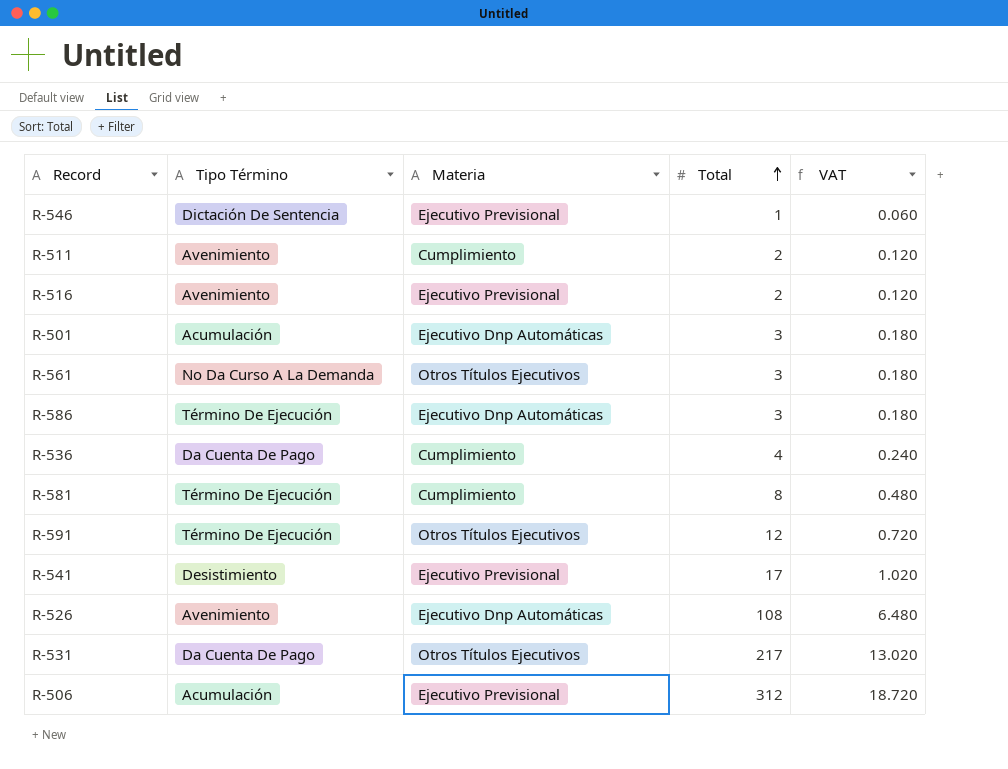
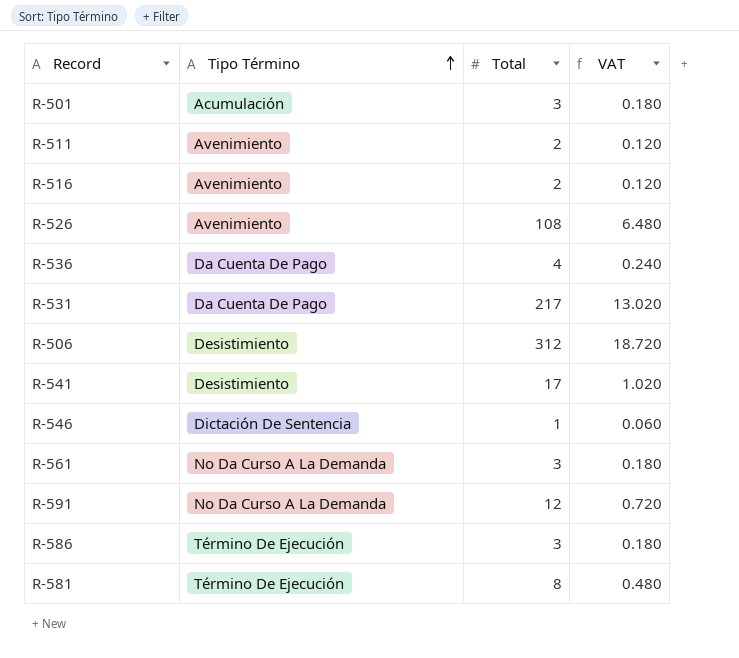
row order: Total ascending -> Tipo Término ascending
column Materia | position: 3 -> none
R-506 | Tipo Término: Acumulación -> Desistimiento
R-591 | Tipo Término: Término De Ejecución -> No Da Curso A La Demanda

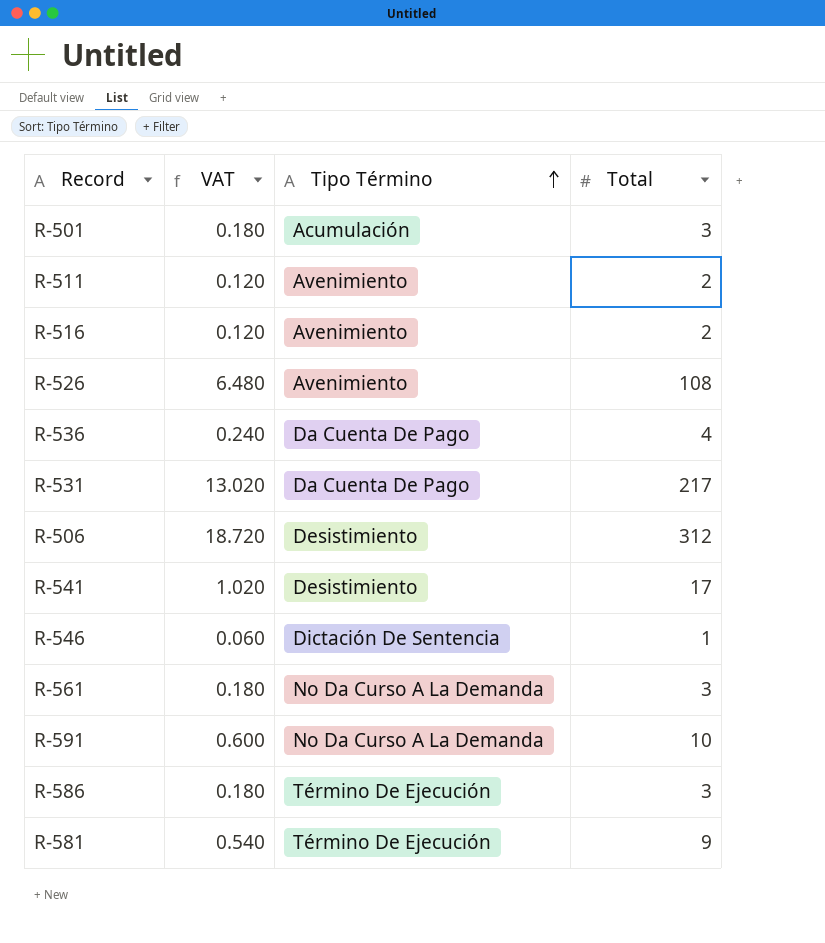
column VAT | position: 4 -> 2
R-591 | VAT: 0.720 -> 0.600
R-591 | Total: 12 -> 10
R-581 | VAT: 0.480 -> 0.540
R-581 | Total: 8 -> 9

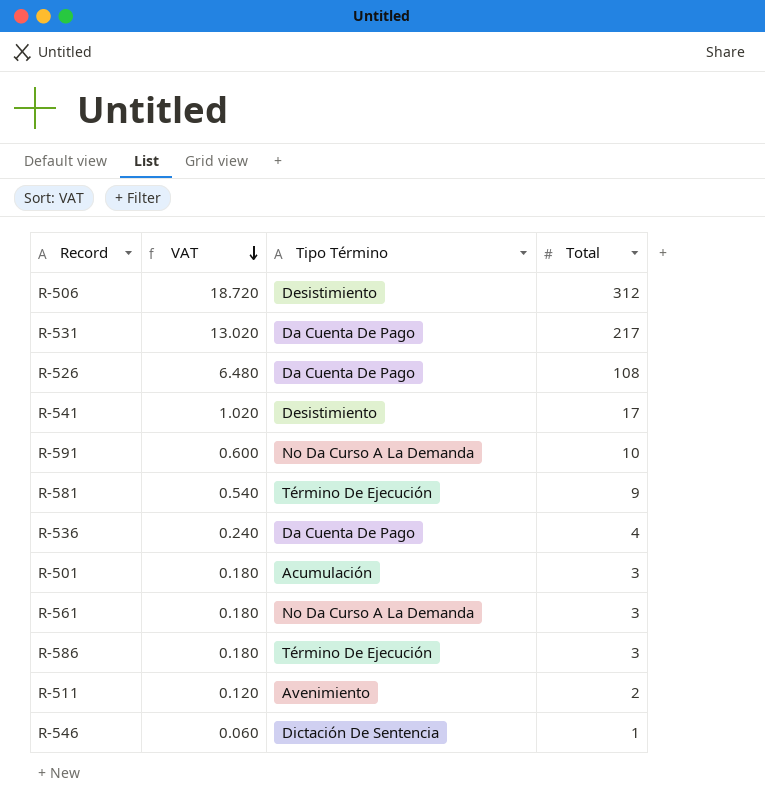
row order: Tipo Término ascending -> VAT descending
row R-516: 0.120 | Avenimiento | 2 -> none
R-526 | Tipo Término: Avenimiento -> Da Cuenta De Pago

